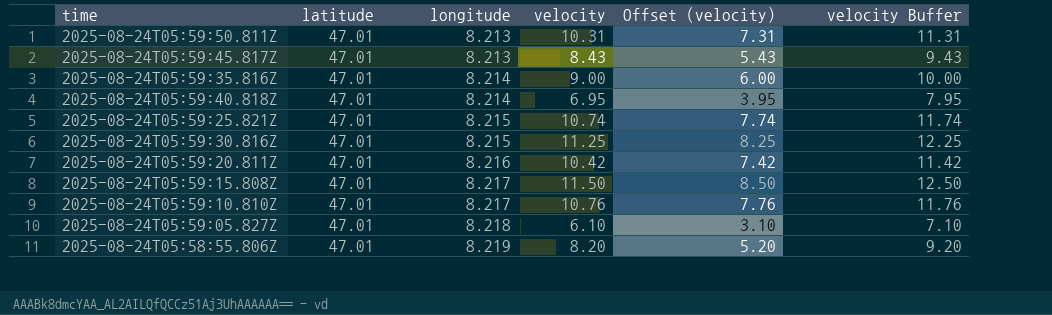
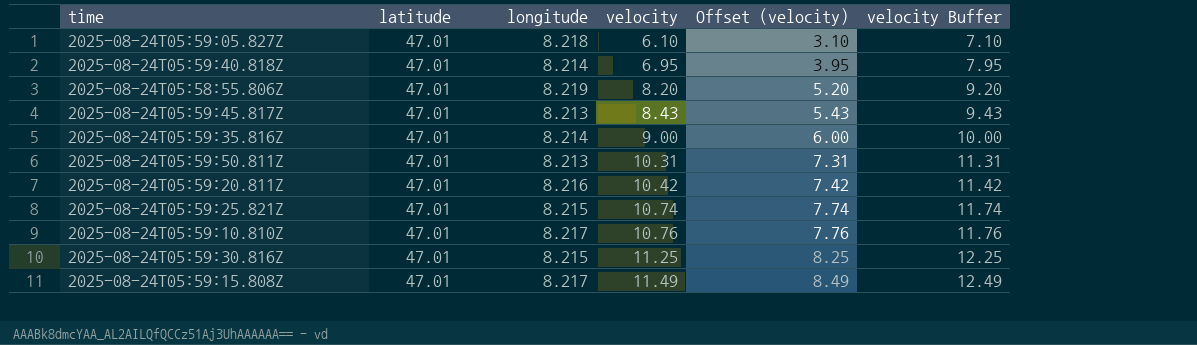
row order: longitude ascending -> velocity ascending
2025-08-24T05:59:15.808Z | velocity: 11.50 -> 11.49
2025-08-24T05:59:15.808Z | Offset (velocity): 8.50 -> 8.49
2025-08-24T05:59:15.808Z | velocity Buffer: 12.50 -> 12.49

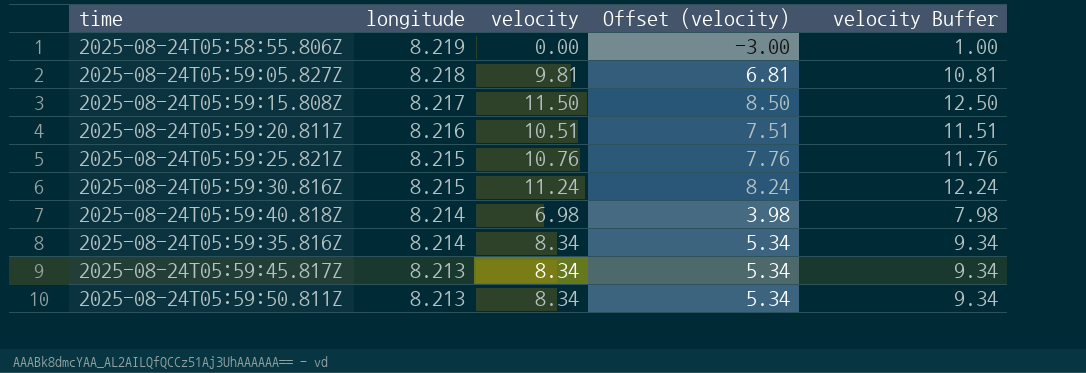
row order: velocity ascending -> longitude descending
column latitude | position: 2 -> none
row 2025-08-24T05:59:10.810Z: 47.01 | 8.217 | 10.76 | 7.76 | 11.76 -> none
2025-08-24T05:58:55.806Z | velocity: 8.20 -> 0.00
2025-08-24T05:58:55.806Z | Offset (velocity): 5.20 -> -3.00
2025-08-24T05:58:55.806Z | velocity Buffer: 9.20 -> 1.00
2025-08-24T05:59:05.827Z | velocity: 6.10 -> 9.81
2025-08-24T05:59:05.827Z | Offset (velocity): 3.10 -> 6.81
2025-08-24T05:59:05.827Z | velocity Buffer: 7.10 -> 10.81
2025-08-24T05:59:15.808Z | velocity: 11.49 -> 11.50
2025-08-24T05:59:15.808Z | Offset (velocity): 8.49 -> 8.50
2025-08-24T05:59:15.808Z | velocity Buffer: 12.49 -> 12.50
2025-08-24T05:59:20.811Z | velocity: 10.42 -> 10.51
2025-08-24T05:59:20.811Z | Offset (velocity): 7.42 -> 7.51
2025-08-24T05:59:20.811Z | velocity Buffer: 11.42 -> 11.51
2025-08-24T05:59:25.821Z | velocity: 10.74 -> 10.76
2025-08-24T05:59:25.821Z | Offset (velocity): 7.74 -> 7.76
2025-08-24T05:59:25.821Z | velocity Buffer: 11.74 -> 11.76
2025-08-24T05:59:30.816Z | velocity: 11.25 -> 11.24
2025-08-24T05:59:30.816Z | Offset (velocity): 8.25 -> 8.24
2025-08-24T05:59:30.816Z | velocity Buffer: 12.25 -> 12.24
2025-08-24T05:59:40.818Z | velocity: 6.95 -> 6.98
2025-08-24T05:59:40.818Z | Offset (velocity): 3.95 -> 3.98
2025-08-24T05:59:40.818Z | velocity Buffer: 7.95 -> 7.98
2025-08-24T05:59:35.816Z | velocity: 9.00 -> 8.34
2025-08-24T05:59:35.816Z | Offset (velocity): 6.00 -> 5.34
2025-08-24T05:59:35.816Z | velocity Buffer: 10.00 -> 9.34
2025-08-24T05:59:45.817Z | velocity: 8.43 -> 8.34
2025-08-24T05:59:45.817Z | Offset (velocity): 5.43 -> 5.34
2025-08-24T05:59:45.817Z | velocity Buffer: 9.43 -> 9.34
2025-08-24T05:59:50.811Z | velocity: 10.31 -> 8.34
2025-08-24T05:59:50.811Z | Offset (velocity): 7.31 -> 5.34
2025-08-24T05:59:50.811Z | velocity Buffer: 11.31 -> 9.34

